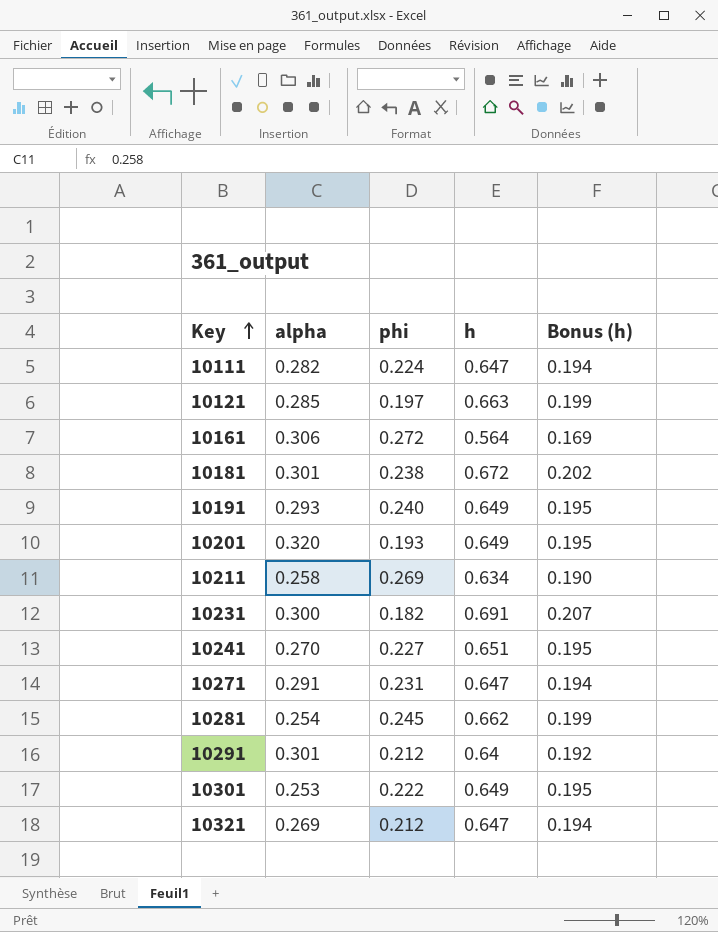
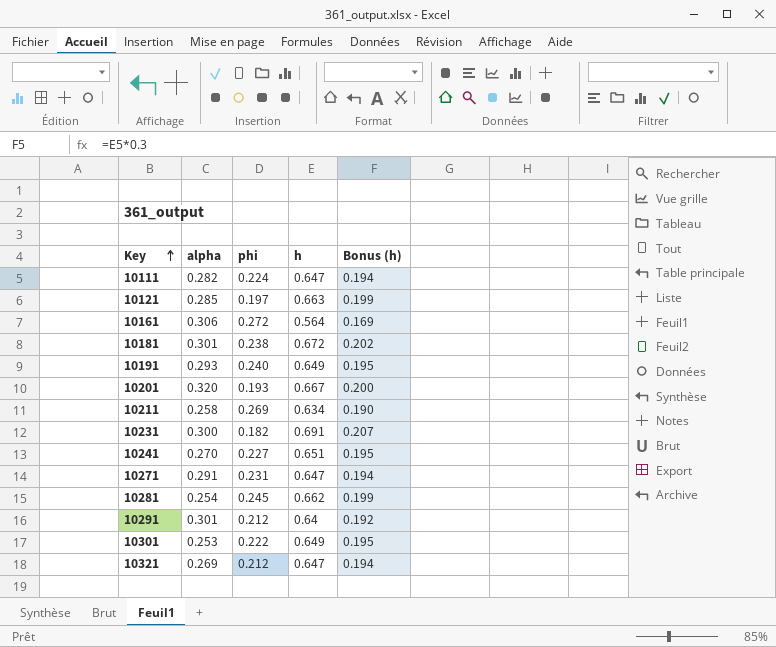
10201 | h: 0.649 -> 0.667
10201 | Bonus (h): 0.195 -> 0.200

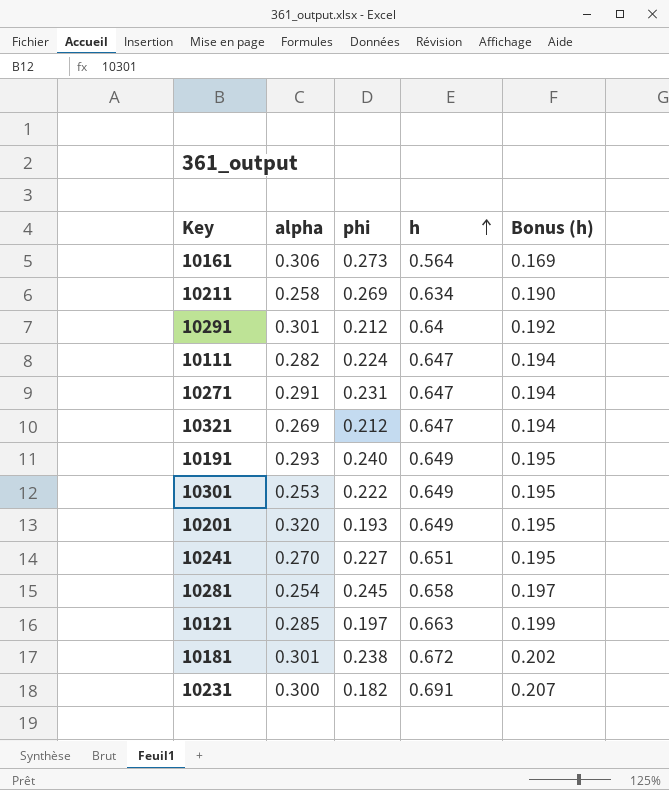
row order: Key ascending -> h ascending
10161 | phi: 0.272 -> 0.273
10201 | h: 0.667 -> 0.649
10201 | Bonus (h): 0.200 -> 0.195
10281 | h: 0.662 -> 0.658
10281 | Bonus (h): 0.199 -> 0.197

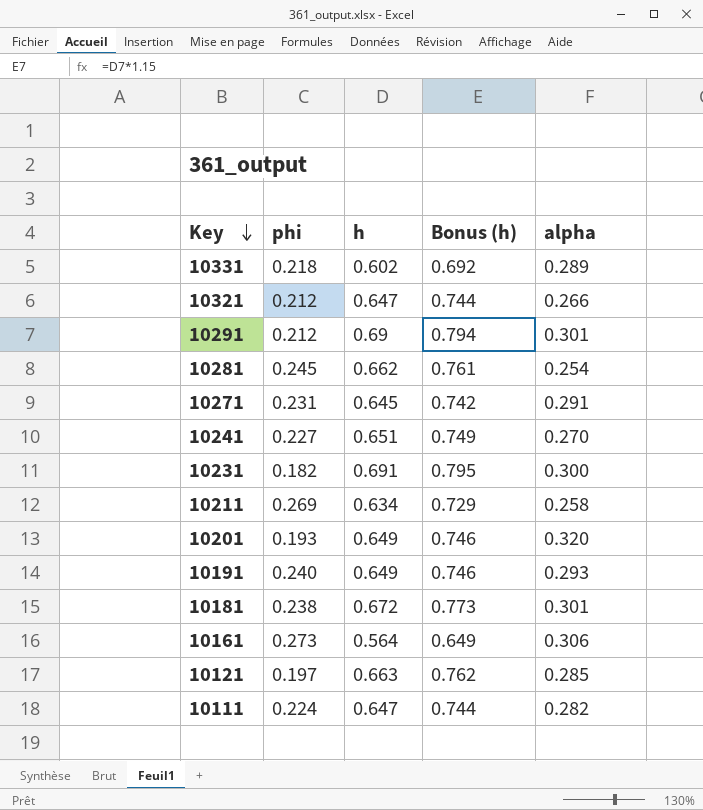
row order: h ascending -> Key descending
column Bonus (h) | formula: [h] * 0.3 -> [h] * 1.15
column alpha | position: 2 -> 5
row 10301: 0.253 | 0.222 | 0.649 | 0.195 -> none
row 10331: none -> 0.218 | 0.602 | 0.692 | 0.289
10321 | alpha: 0.269 -> 0.266
10291 | h: 0.64 -> 0.69
10281 | h: 0.658 -> 0.662
10271 | h: 0.647 -> 0.645

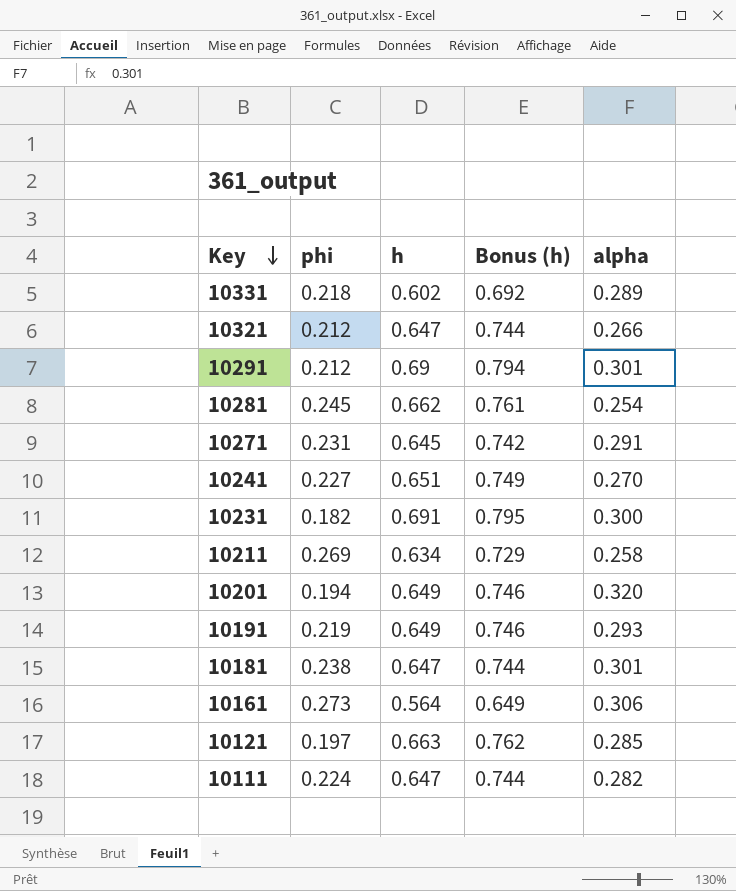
10201 | phi: 0.193 -> 0.194
10191 | phi: 0.240 -> 0.219
10181 | h: 0.672 -> 0.647
10181 | Bonus (h): 0.773 -> 0.744

